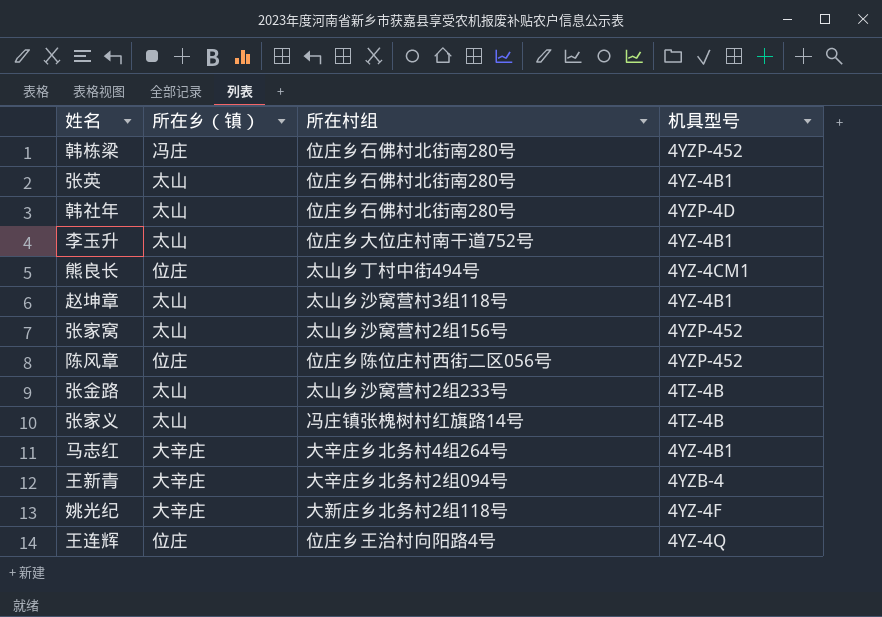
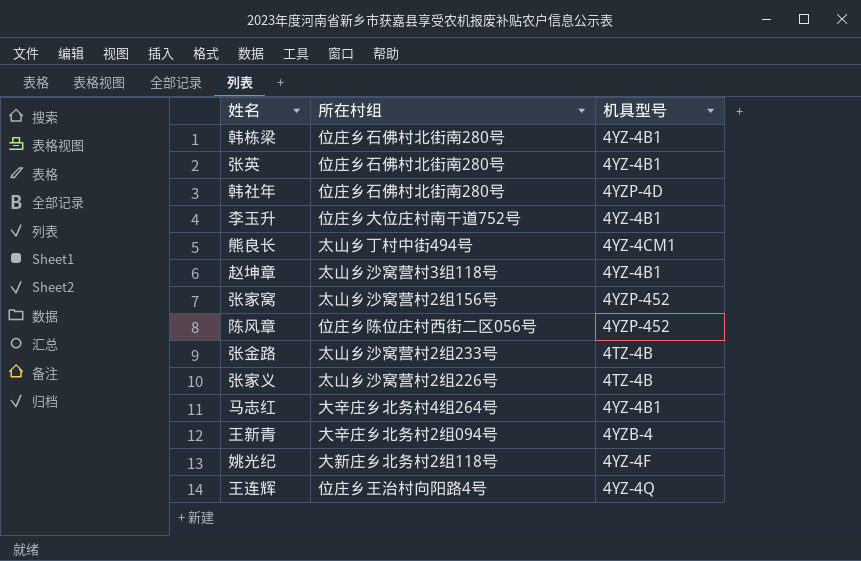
column 所在乡（镇） | position: 2 -> none
韩栋梁 | 机具型号: 4YZP-452 -> 4YZ-4B1
张家义 | 所在村组: 冯庄镇张槐树村红旗路14号 -> 太山乡沙窝营村2组226号

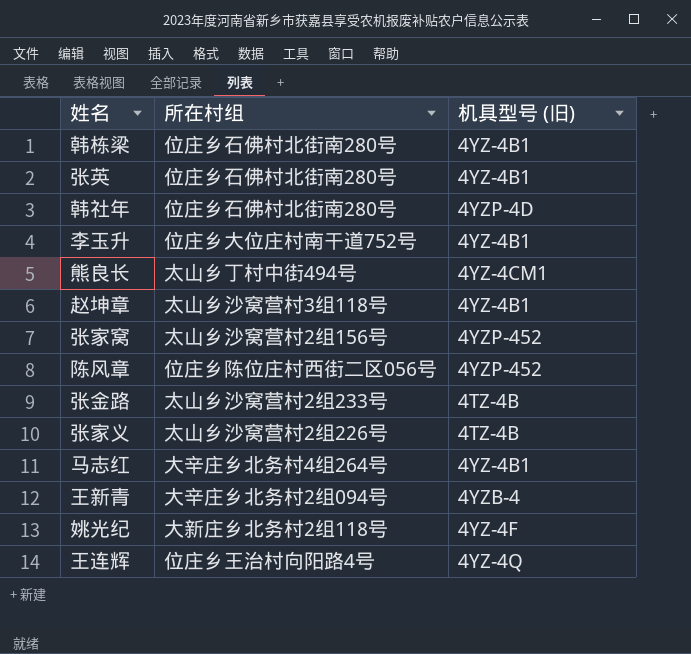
column name: 机具型号 -> 机具型号 (旧)

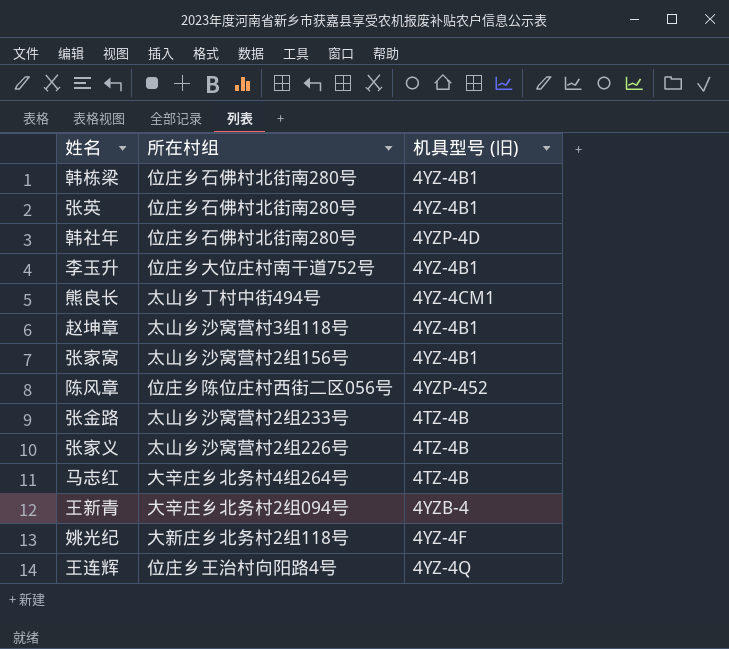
张家窝 | 机具型号 (旧): 4YZP-452 -> 4YZ-4B1
马志红 | 机具型号 (旧): 4YZ-4B1 -> 4TZ-4B

